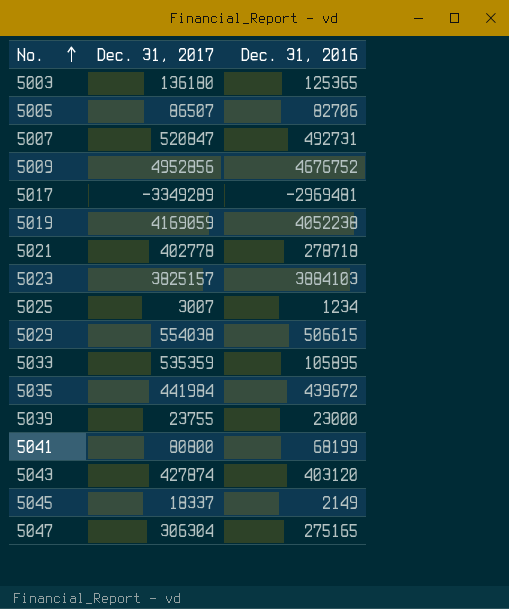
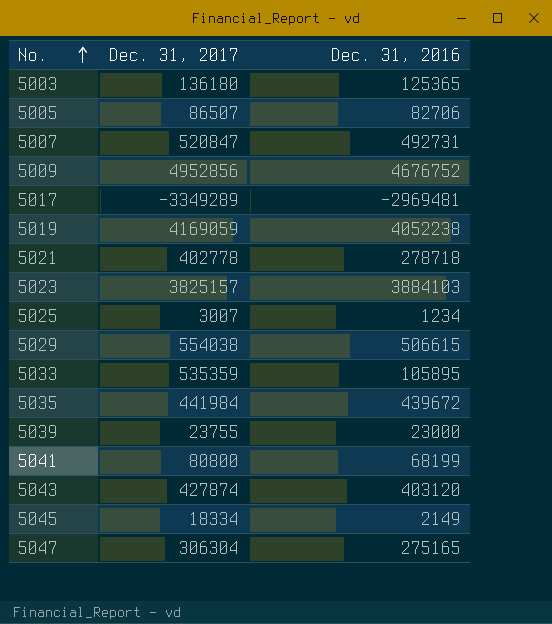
5045 | Dec. 31, 2017: 18337 -> 18334

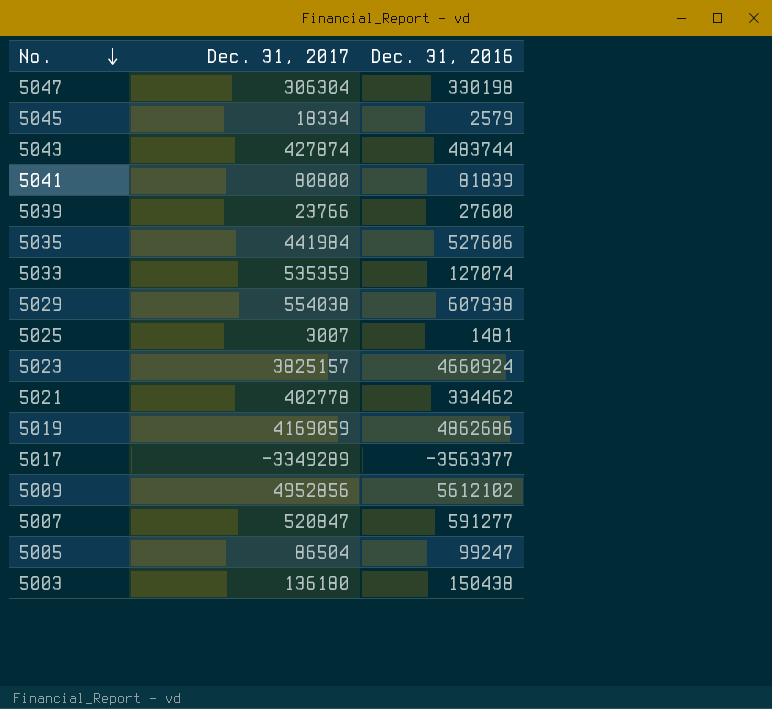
row order: No. ascending -> No. descending
5047 | Dec. 31, 2016: 275165 -> 330198
5045 | Dec. 31, 2016: 2149 -> 2579
5043 | Dec. 31, 2016: 403120 -> 483744
5041 | Dec. 31, 2016: 68199 -> 81839
5039 | Dec. 31, 2017: 23755 -> 23766
5039 | Dec. 31, 2016: 23000 -> 27600
5035 | Dec. 31, 2016: 439672 -> 527606
5033 | Dec. 31, 2016: 105895 -> 127074
5029 | Dec. 31, 2016: 506615 -> 607938
5025 | Dec. 31, 2016: 1234 -> 1481
5023 | Dec. 31, 2016: 3884103 -> 4660924
5021 | Dec. 31, 2016: 278718 -> 334462
5019 | Dec. 31, 2016: 4052238 -> 4862686
5017 | Dec. 31, 2016: -2969481 -> -3563377
5009 | Dec. 31, 2016: 4676752 -> 5612102
5007 | Dec. 31, 2016: 492731 -> 591277
5005 | Dec. 31, 2017: 86507 -> 86504
5005 | Dec. 31, 2016: 82706 -> 99247
5003 | Dec. 31, 2016: 125365 -> 150438

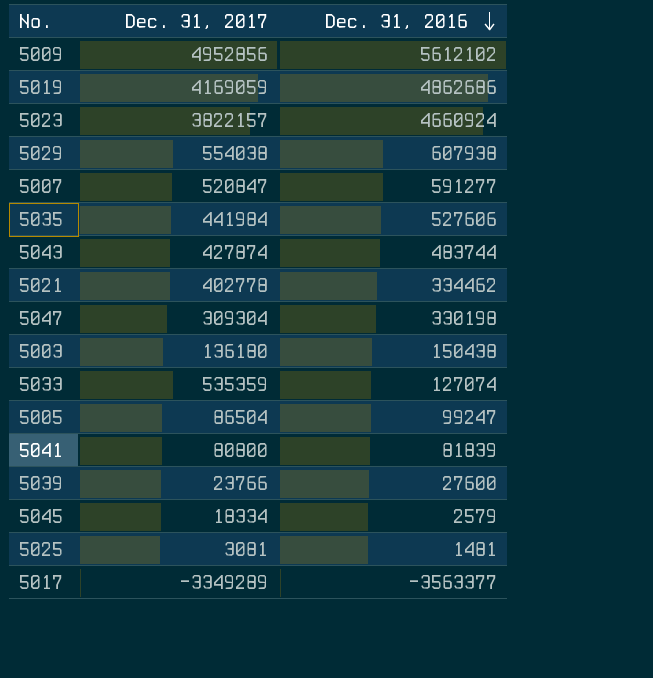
row order: No. descending -> Dec. 31, 2016 descending
5023 | Dec. 31, 2017: 3825157 -> 3822157
5047 | Dec. 31, 2017: 306304 -> 309304
5025 | Dec. 31, 2017: 3007 -> 3081

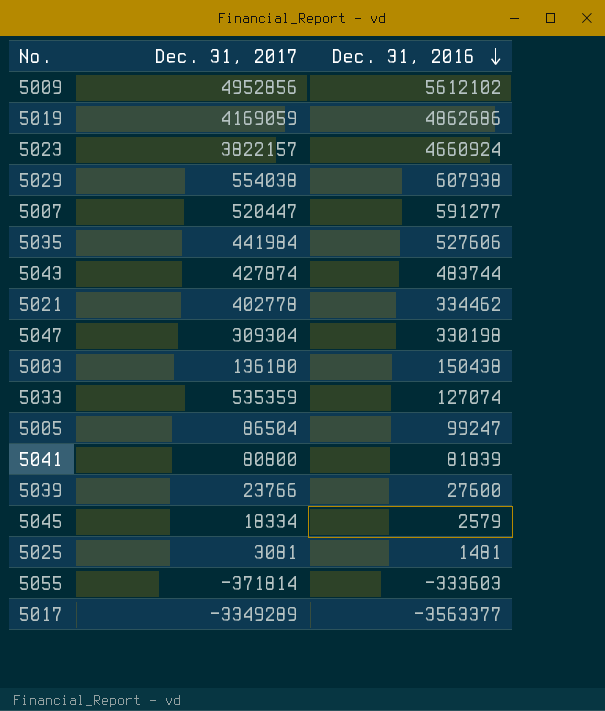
5007 | Dec. 31, 2017: 520847 -> 520447
row 5055: none -> -371814 | -333603

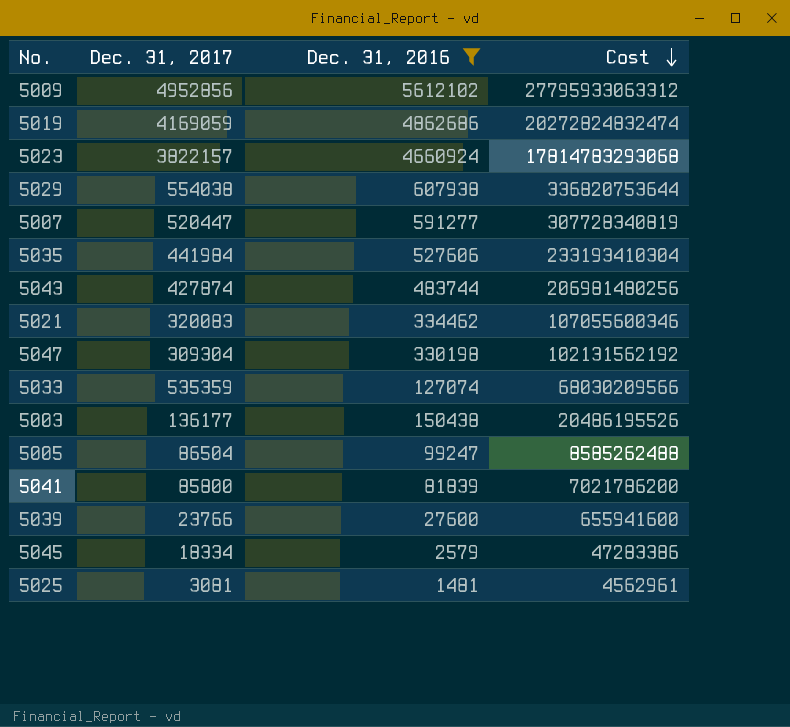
filter: none -> Dec. 31, 2016 >= 1481
row order: Dec. 31, 2016 descending -> Cost descending
column Cost | formula: none -> [Dec. 31, 2017] * [Dec. 31, 2016]
5021 | Dec. 31, 2017: 402778 -> 320083
5003 | Dec. 31, 2017: 136180 -> 136177
5041 | Dec. 31, 2017: 80800 -> 85800

